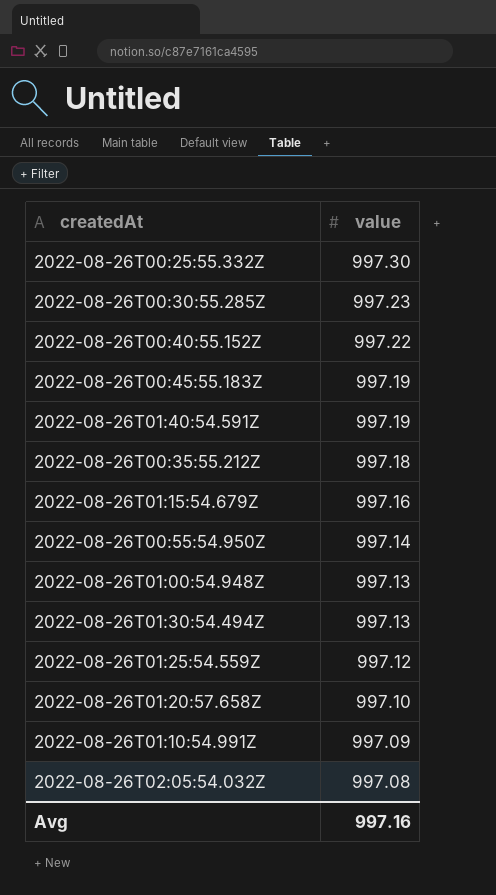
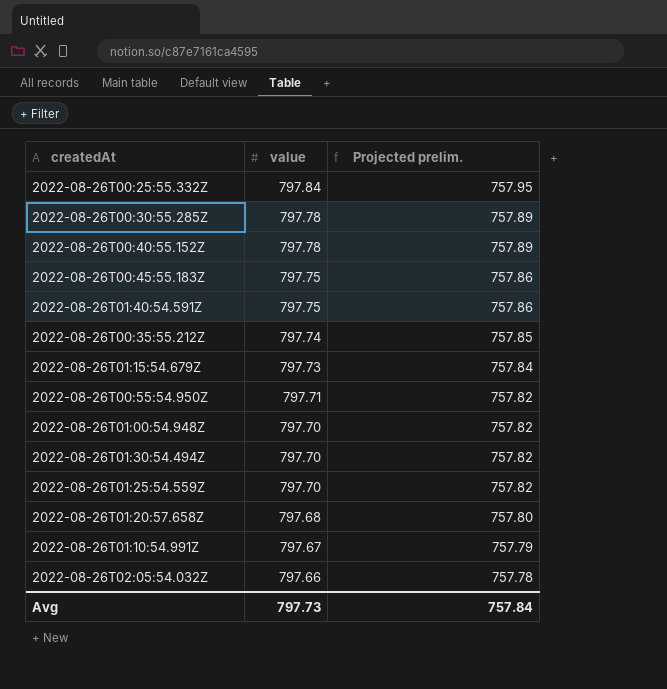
column Projected prelim. | formula: none -> [value] * 0.95
2022-08-26T00:25:55.332Z | value: 997.30 -> 797.84
2022-08-26T00:30:55.285Z | value: 997.23 -> 797.78
2022-08-26T00:40:55.152Z | value: 997.22 -> 797.78
2022-08-26T00:45:55.183Z | value: 997.19 -> 797.75
2022-08-26T01:40:54.591Z | value: 997.19 -> 797.75
2022-08-26T00:35:55.212Z | value: 997.18 -> 797.74
2022-08-26T01:15:54.679Z | value: 997.16 -> 797.73
2022-08-26T00:55:54.950Z | value: 997.14 -> 797.71
2022-08-26T01:00:54.948Z | value: 997.13 -> 797.70
2022-08-26T01:30:54.494Z | value: 997.13 -> 797.70
2022-08-26T01:25:54.559Z | value: 997.12 -> 797.70
2022-08-26T01:20:57.658Z | value: 997.10 -> 797.68
2022-08-26T01:10:54.991Z | value: 997.09 -> 797.67
2022-08-26T02:05:54.032Z | value: 997.08 -> 797.66
Avg | value: 997.16 -> 797.73

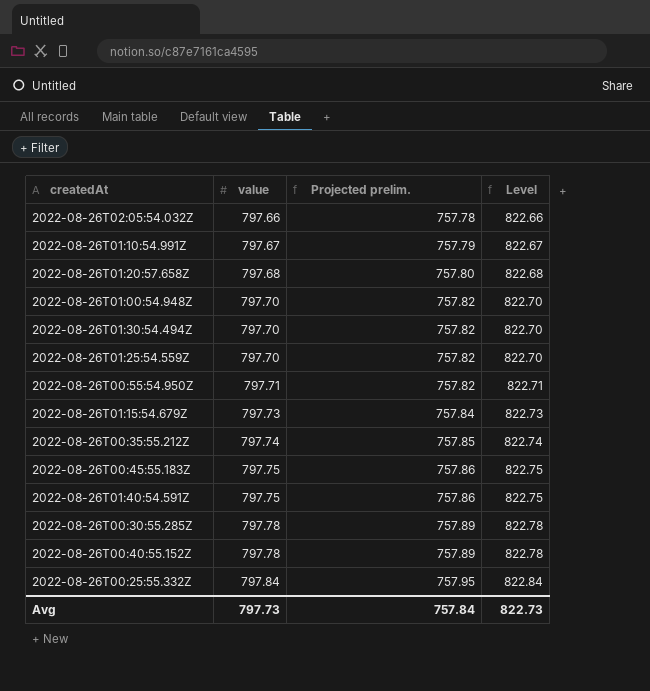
row order: value descending -> value ascending
column Level | formula: none -> [value] + 25

